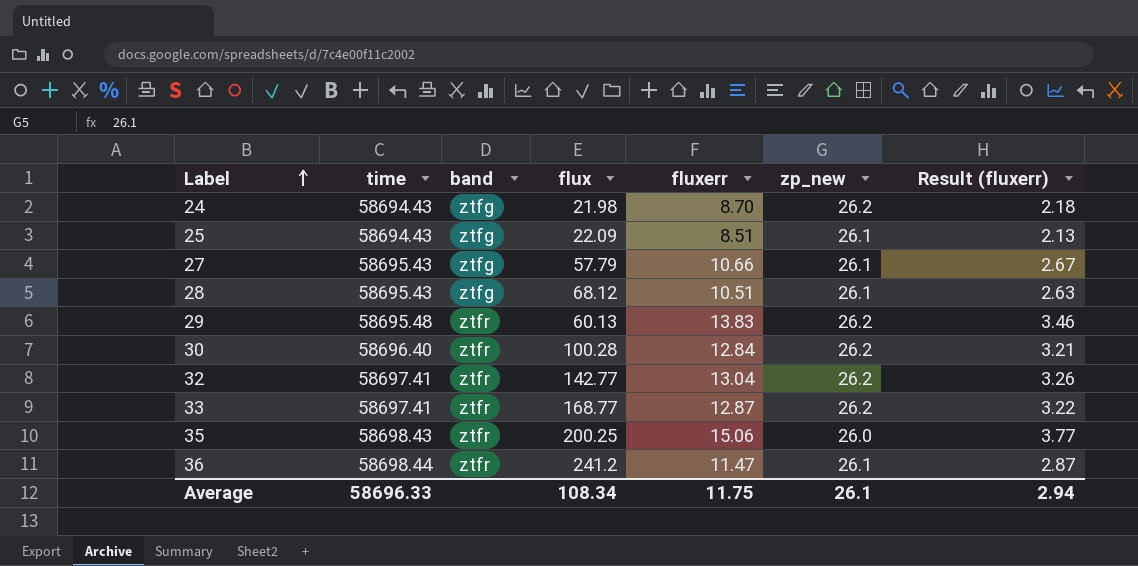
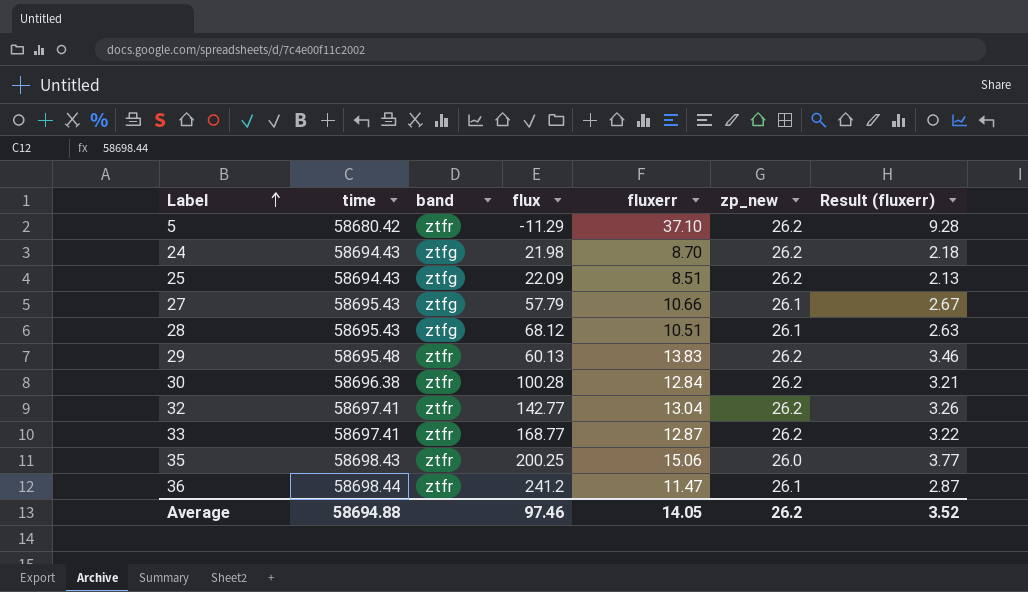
row 5: none -> 58680.42 | ztfr | -11.29 | 37.10 | 26.2 | 9.28
25 | zp_new: 26.1 -> 26.2
30 | time: 58696.40 -> 58696.38
Average | time: 58696.33 -> 58694.88
Average | flux: 108.34 -> 97.46
Average | fluxerr: 11.75 -> 14.05
Average | zp_new: 26.1 -> 26.2
Average | Result (fluxerr): 2.94 -> 3.52

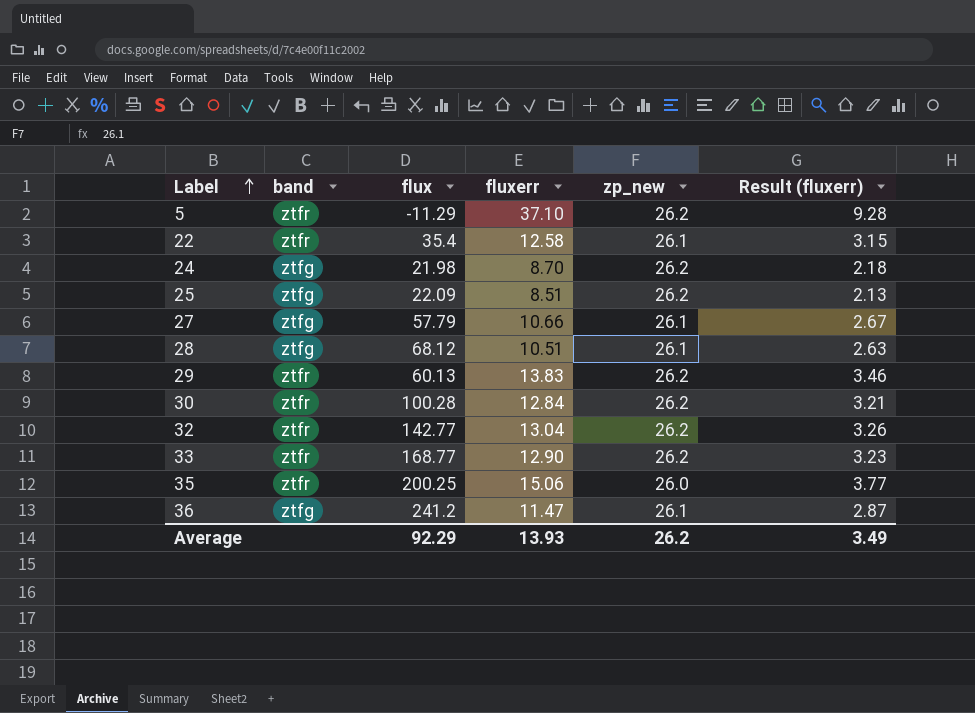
column time | position: 2 -> none
row 22: none -> ztfr | 35.4 | 12.58 | 26.1 | 3.15
33 | fluxerr: 12.87 -> 12.90
33 | Result (fluxerr): 3.22 -> 3.23
36 | band: ztfr -> ztfg
Average | flux: 97.46 -> 92.29
Average | fluxerr: 14.05 -> 13.93
Average | Result (fluxerr): 3.52 -> 3.49

